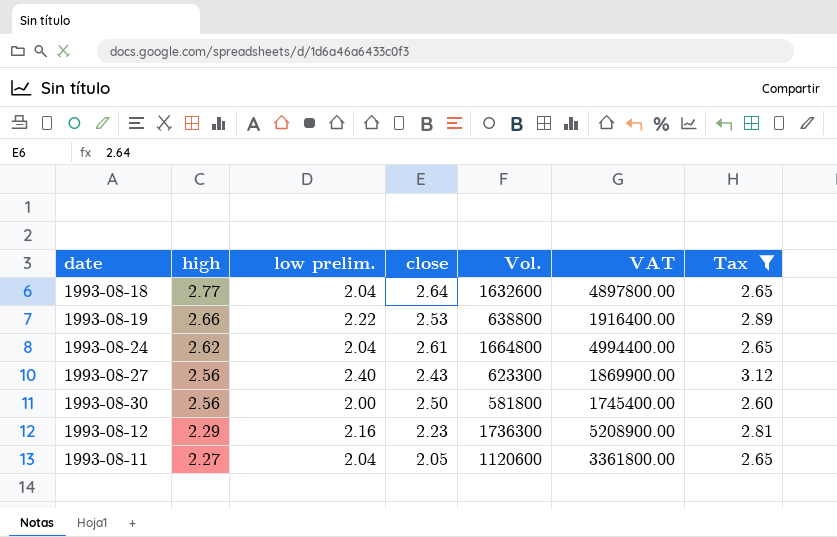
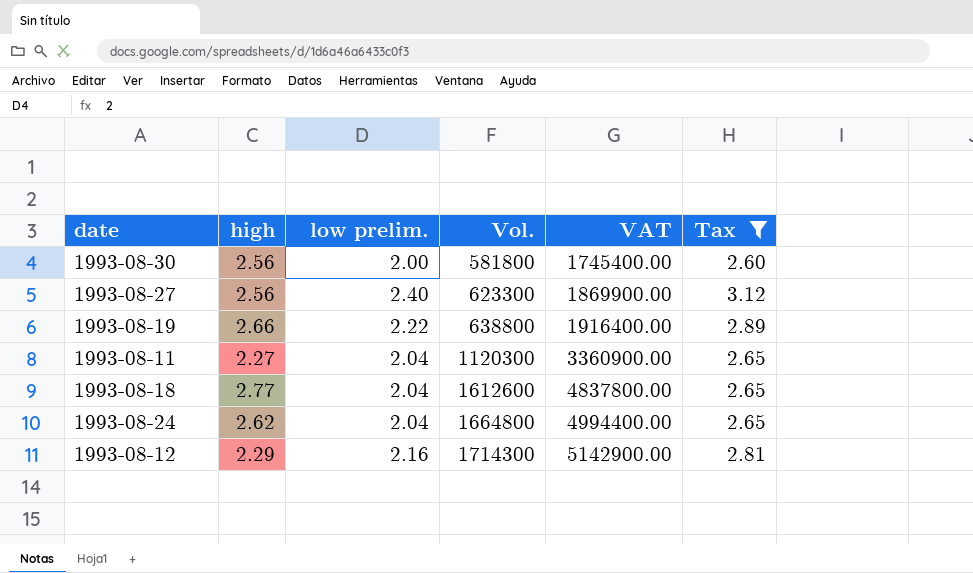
row order: high descending -> Vol. ascending
column close | position: 4 -> none
1993-08-11 | Vol.: 1120600 -> 1120300
1993-08-11 | VAT: 3361800.00 -> 3360900.00
1993-08-18 | Vol.: 1632600 -> 1612600
1993-08-18 | VAT: 4897800.00 -> 4837800.00
1993-08-12 | Vol.: 1736300 -> 1714300
1993-08-12 | VAT: 5208900.00 -> 5142900.00

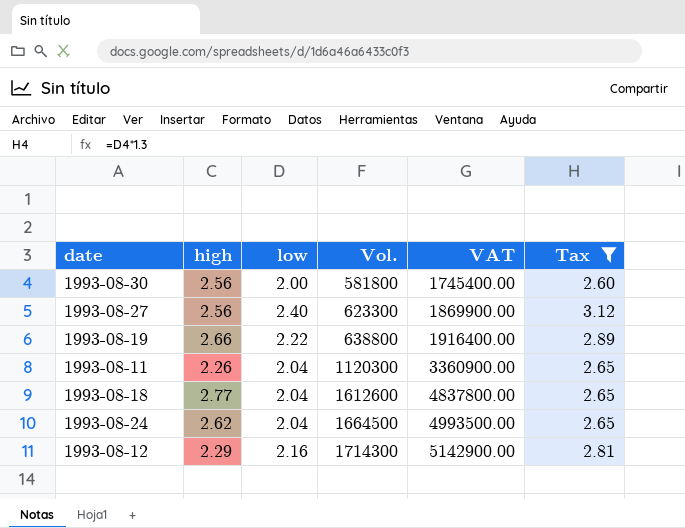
column name: low prelim. -> low
1993-08-11 | high: 2.27 -> 2.26
1993-08-24 | Vol.: 1664800 -> 1664500
1993-08-24 | VAT: 4994400.00 -> 4993500.00

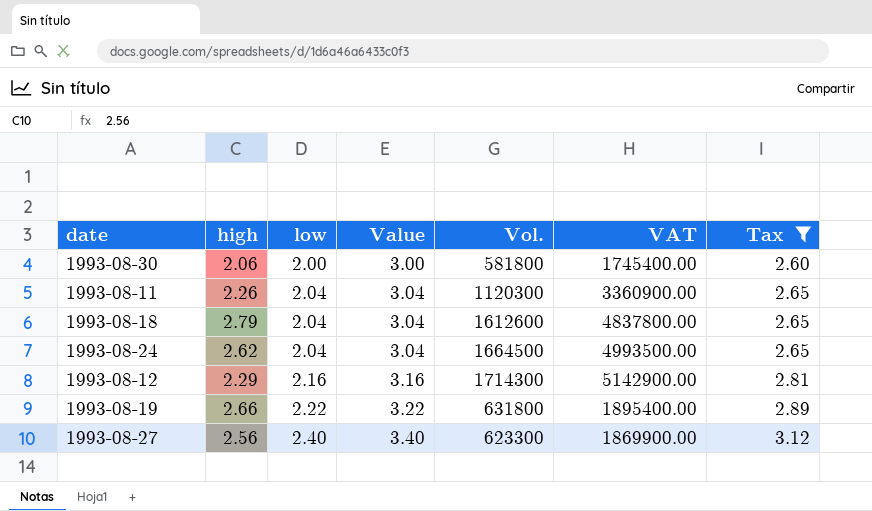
row order: Vol. ascending -> low ascending
column Value | formula: none -> [low] + 1
1993-08-30 | high: 2.56 -> 2.06
1993-08-18 | high: 2.77 -> 2.79
1993-08-19 | Vol.: 638800 -> 631800
1993-08-19 | VAT: 1916400.00 -> 1895400.00

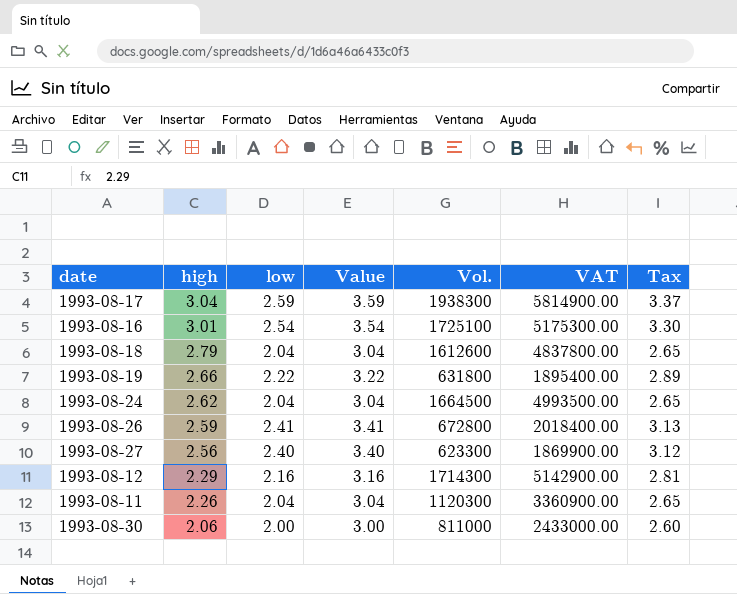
filter: Tax <= 3.12 -> none
row order: low ascending -> high descending
1993-08-30 | Vol.: 581800 -> 811000
1993-08-30 | VAT: 1745400.00 -> 2433000.00

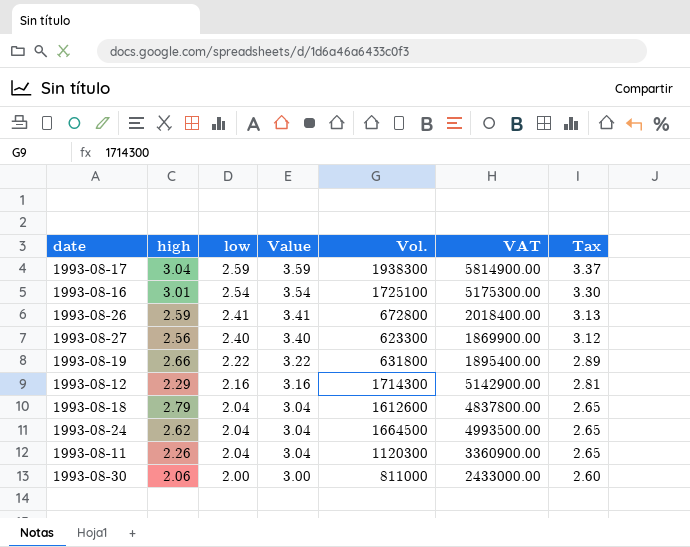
row order: high descending -> low descending

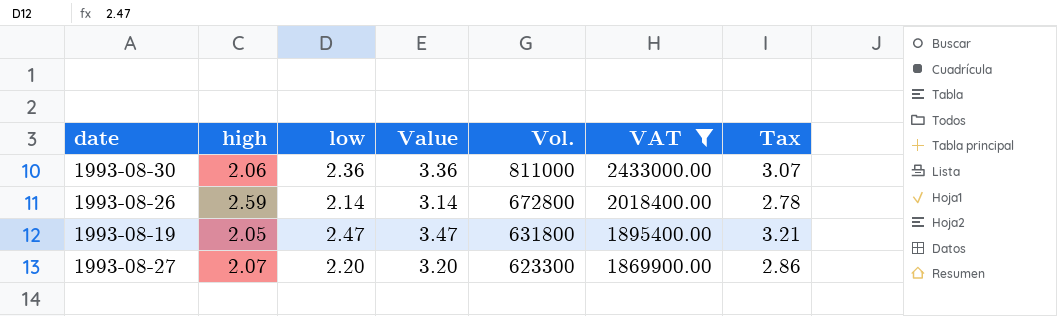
filter: none -> VAT <= 2433000.00
row order: low descending -> Vol. descending
1993-08-30 | low: 2.00 -> 2.36
1993-08-30 | Value: 3.00 -> 3.36
1993-08-30 | Tax: 2.60 -> 3.07
1993-08-26 | low: 2.41 -> 2.14
1993-08-26 | Value: 3.41 -> 3.14
1993-08-26 | Tax: 3.13 -> 2.78
1993-08-19 | high: 2.66 -> 2.05
1993-08-19 | low: 2.22 -> 2.47
1993-08-19 | Value: 3.22 -> 3.47
1993-08-19 | Tax: 2.89 -> 3.21
1993-08-27 | high: 2.56 -> 2.07
1993-08-27 | low: 2.40 -> 2.20
1993-08-27 | Value: 3.40 -> 3.20
1993-08-27 | Tax: 3.12 -> 2.86

